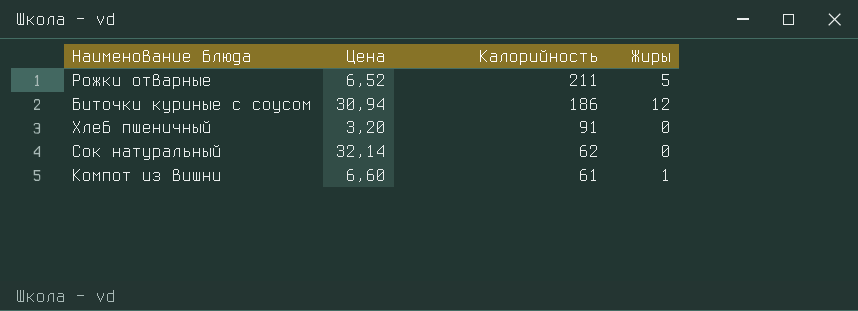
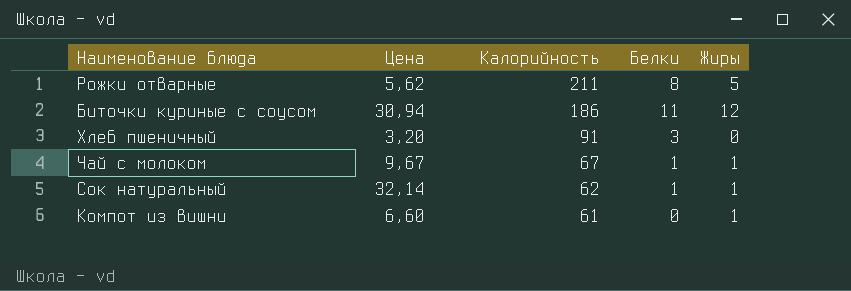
column Белки | position: none -> 4
Рожки отварные | Цена: 6,52 -> 5,62
row Чай с молоком: none -> 9,67 | 67 | 1 | 1
Сок натуральный | Жиры: 0 -> 1

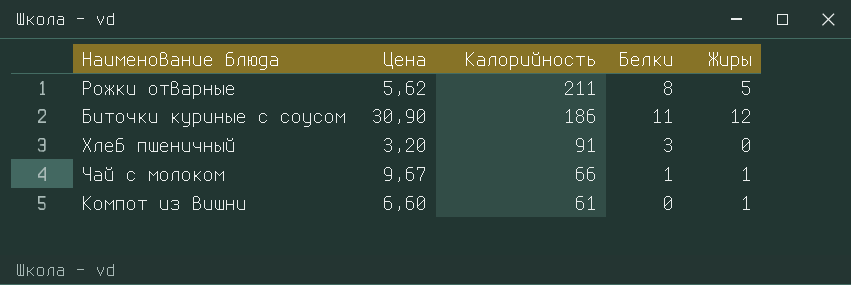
row Сок натуральный: 32,14 | 62 | 1 | 1 -> none
Биточки куриные с соусом | Цена: 30,94 -> 30,90
Чай с молоком | Калорийность: 67 -> 66

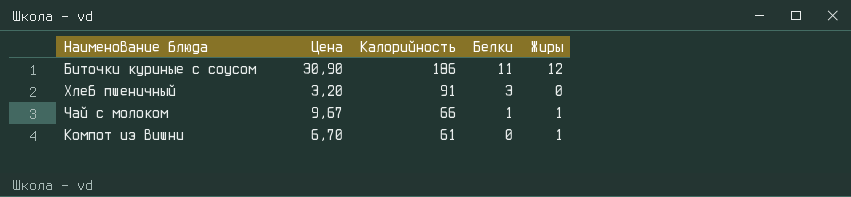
row Рожки отварные: 5,62 | 211 | 8 | 5 -> none
Компот из вишни | Цена: 6,60 -> 6,70

